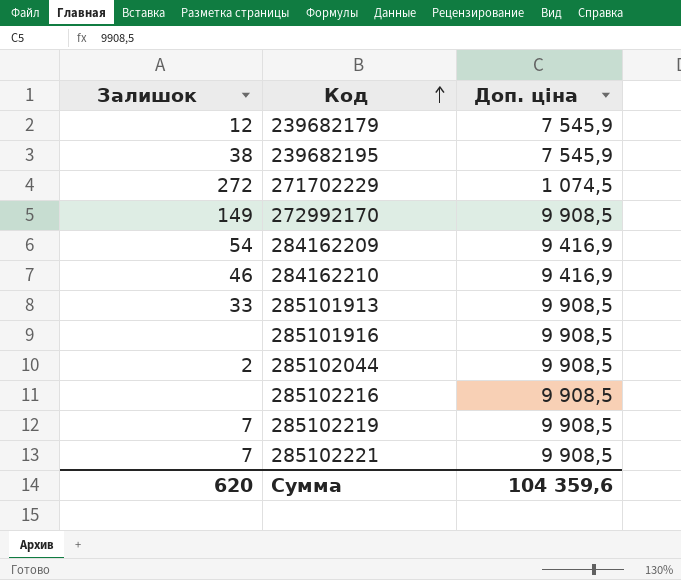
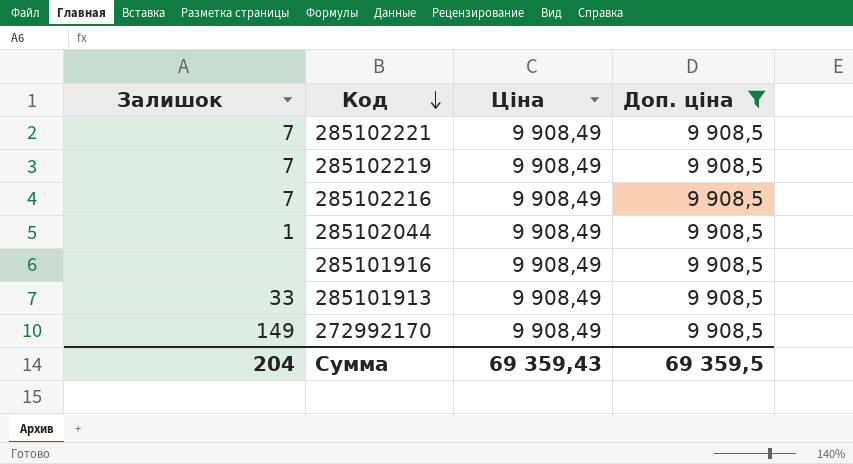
filter: none -> Доп. ціна = 9 908,5
row order: Код ascending -> Код descending
column Ціна | position: none -> 3
285102216 | Залишок: none -> 7
285102044 | Залишок: 2 -> 1
Сумма | Залишок: 620 -> 204
Сумма | Доп. ціна: 104 359,6 -> 69 359,5

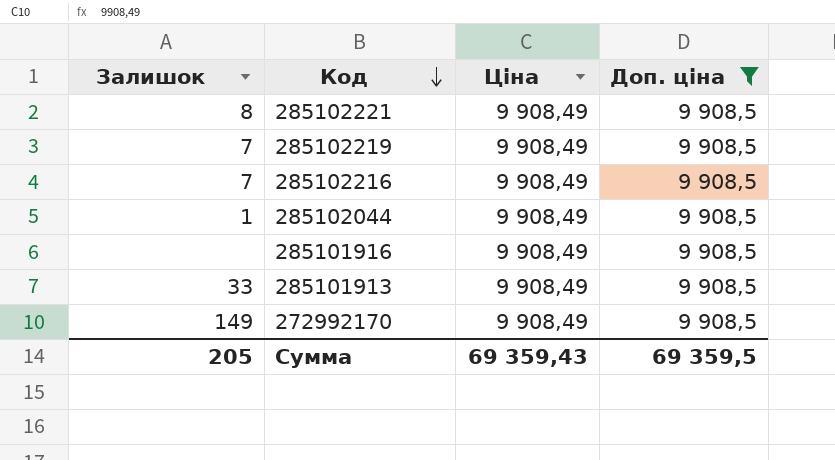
285102221 | Залишок: 7 -> 8
Сумма | Залишок: 204 -> 205

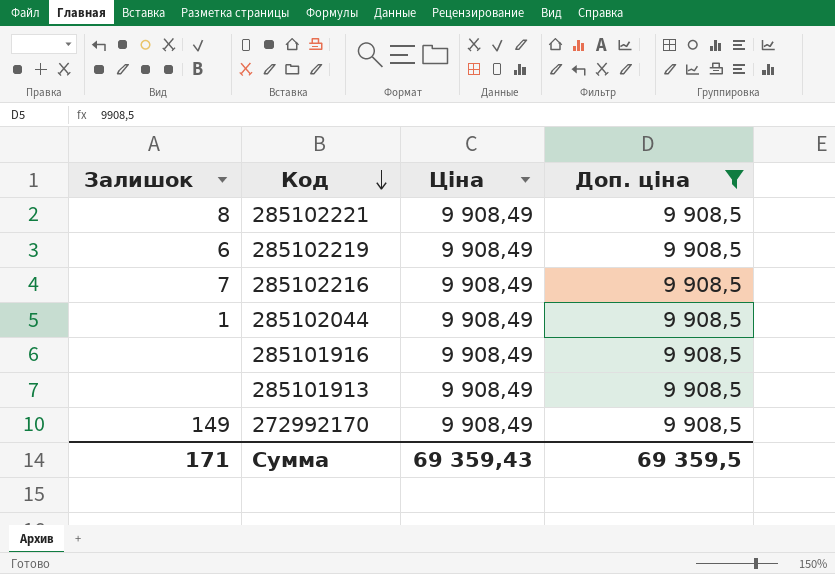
285102219 | Залишок: 7 -> 6
285101913 | Залишок: 33 -> none
Сумма | Залишок: 205 -> 171

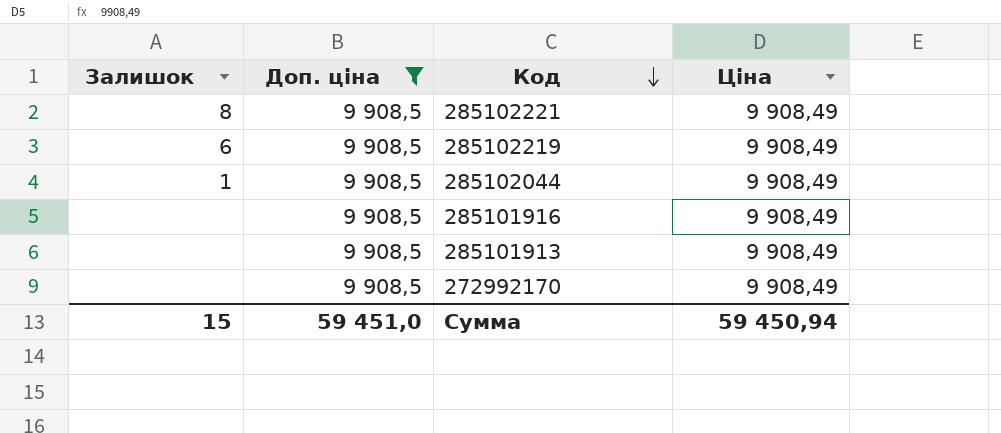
column Доп. ціна | position: 4 -> 2
row 285102216: 7 | 9 908,49 | 9 908,5 -> none
272992170 | Залишок: 149 -> none
Сумма | Залишок: 171 -> 15
Сумма | Доп. ціна: 69 359,5 -> 59 451,0
Сумма | Ціна: 69 359,43 -> 59 450,94

